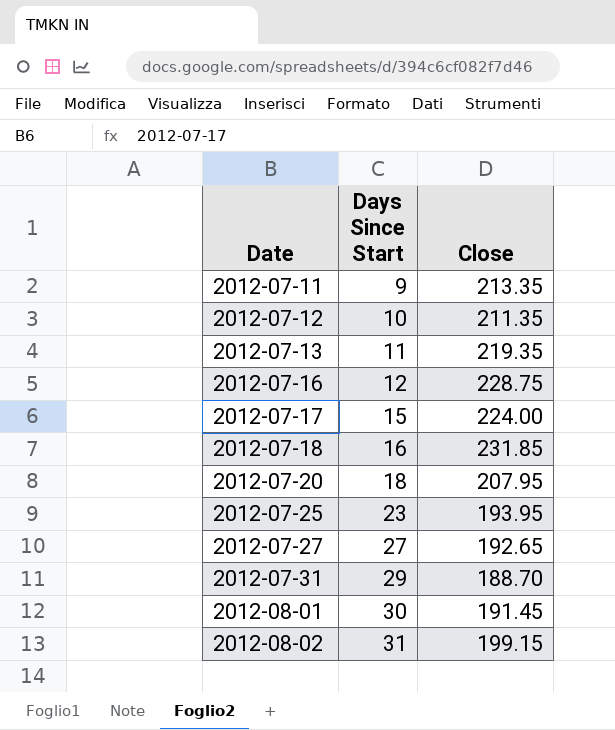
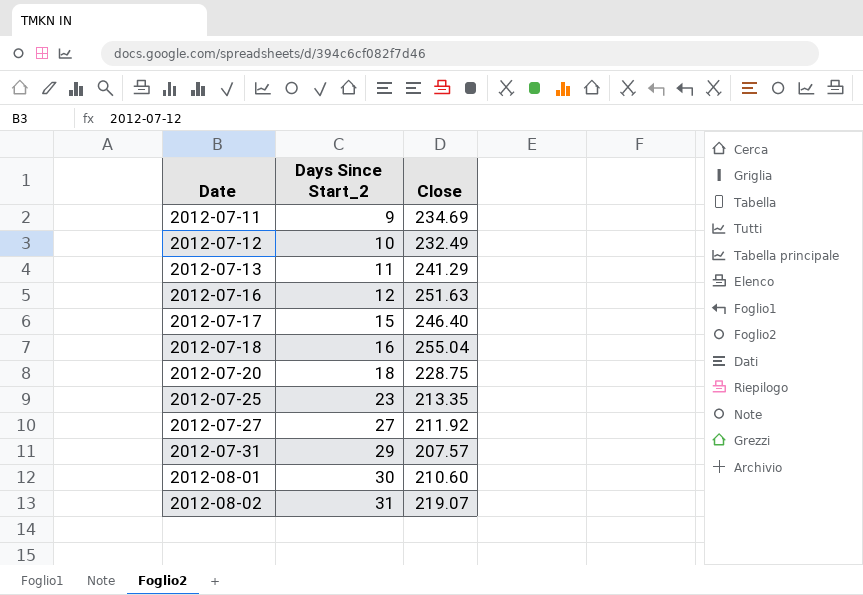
column name: Days Since Start -> Days Since Start_2
2012-07-11 | Close: 213.35 -> 234.69
2012-07-12 | Close: 211.35 -> 232.49
2012-07-13 | Close: 219.35 -> 241.29
2012-07-16 | Close: 228.75 -> 251.63
2012-07-17 | Close: 224.00 -> 246.40
2012-07-18 | Close: 231.85 -> 255.04
2012-07-20 | Close: 207.95 -> 228.75
2012-07-25 | Close: 193.95 -> 213.35
2012-07-27 | Close: 192.65 -> 211.92
2012-07-31 | Close: 188.70 -> 207.57
2012-08-01 | Close: 191.45 -> 210.60
2012-08-02 | Close: 199.15 -> 219.07

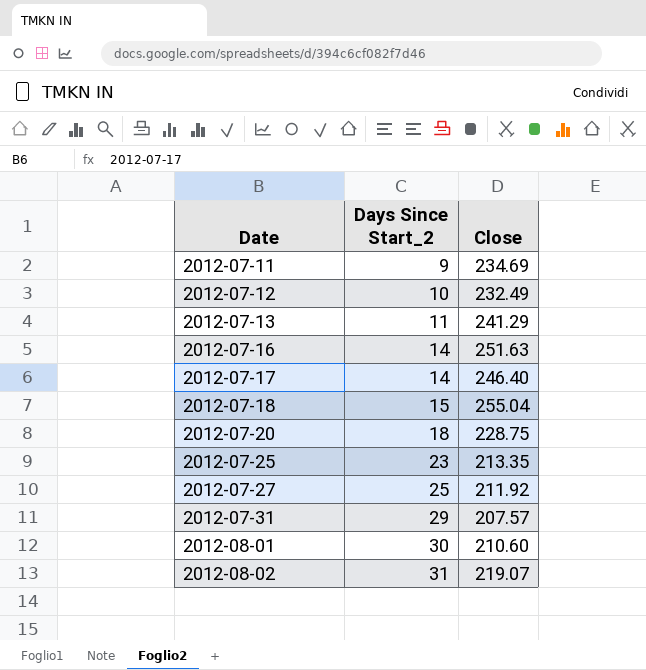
2012-07-16 | Days Since Start_2: 12 -> 14
2012-07-17 | Days Since Start_2: 15 -> 14
2012-07-18 | Days Since Start_2: 16 -> 15
2012-07-27 | Days Since Start_2: 27 -> 25

